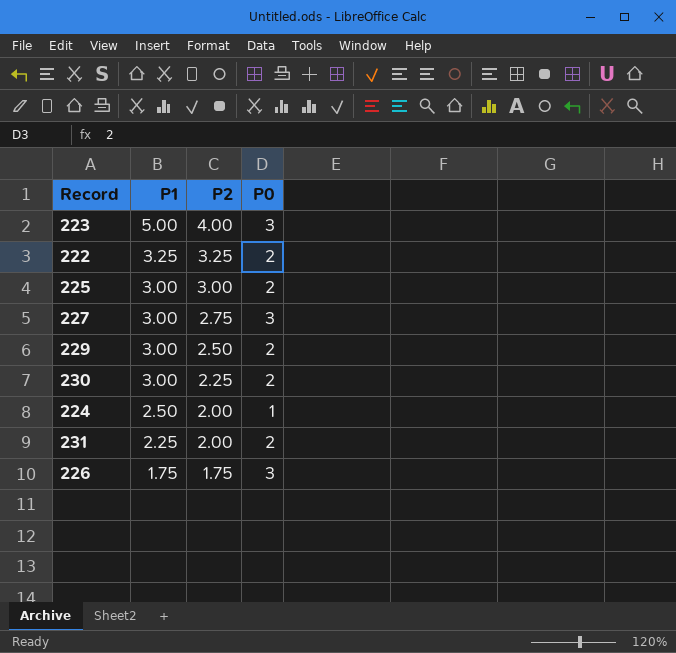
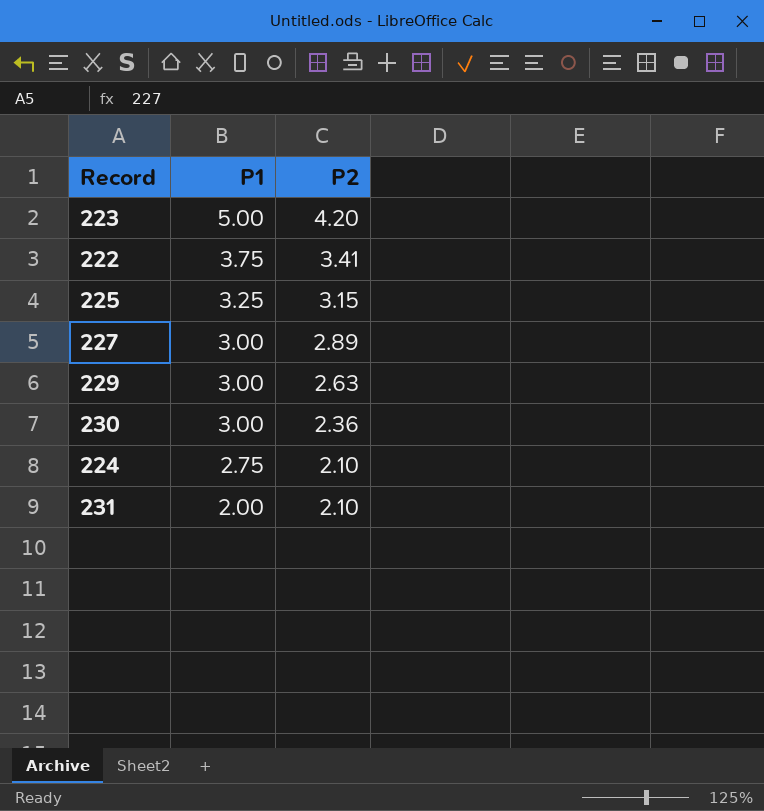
column P0 | position: 4 -> none
row 226: 1.75 | 1.75 | 3 -> none
223 | P2: 4.00 -> 4.20
222 | P1: 3.25 -> 3.75
222 | P2: 3.25 -> 3.41
225 | P1: 3.00 -> 3.25
225 | P2: 3.00 -> 3.15
227 | P2: 2.75 -> 2.89
229 | P2: 2.50 -> 2.63
230 | P2: 2.25 -> 2.36
224 | P1: 2.50 -> 2.75
224 | P2: 2.00 -> 2.10
231 | P1: 2.25 -> 2.00
231 | P2: 2.00 -> 2.10

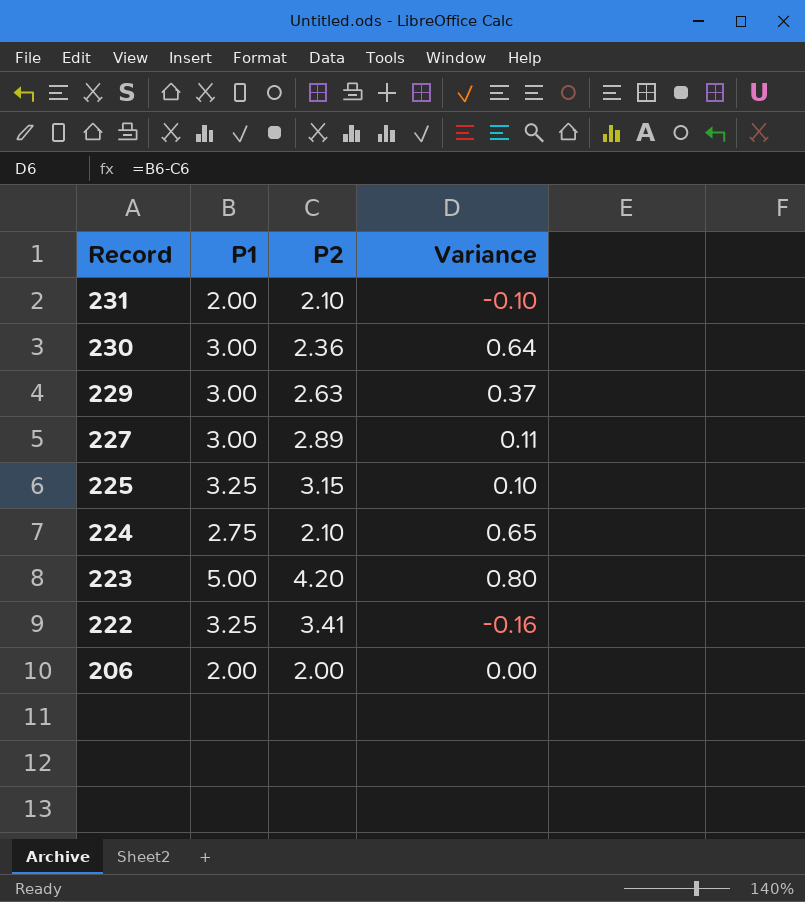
row order: P1 descending -> Record descending
column Variance | formula: none -> [P1] - [P2]
222 | P1: 3.75 -> 3.25
row 206: none -> 2.00 | 2.00 | 0.00

